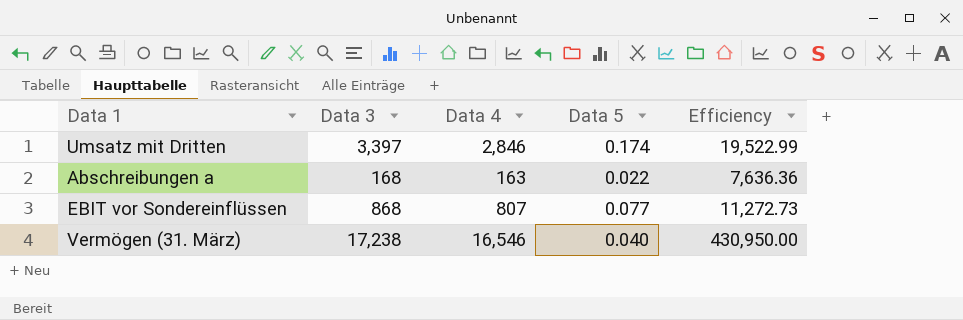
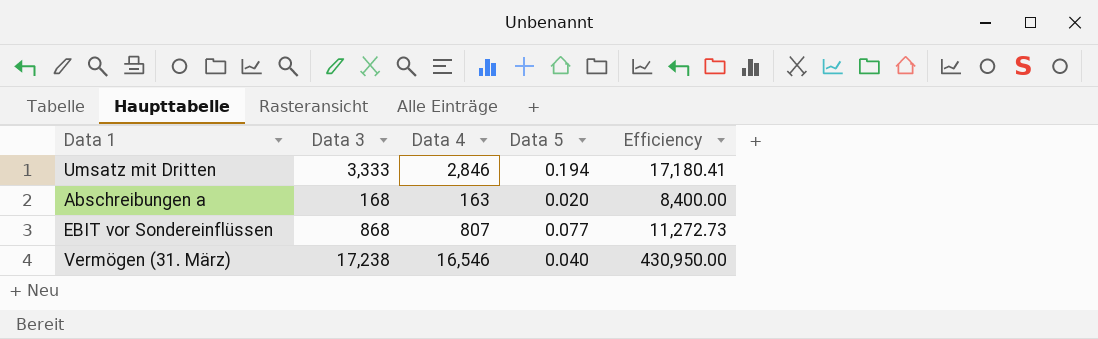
Umsatz mit Dritten | Data 3: 3,397 -> 3,333
Umsatz mit Dritten | Data 5: 0.174 -> 0.194
Umsatz mit Dritten | Efficiency: 19,522.99 -> 17,180.41
Abschreibungen a | Data 5: 0.022 -> 0.020
Abschreibungen a | Efficiency: 7,636.36 -> 8,400.00

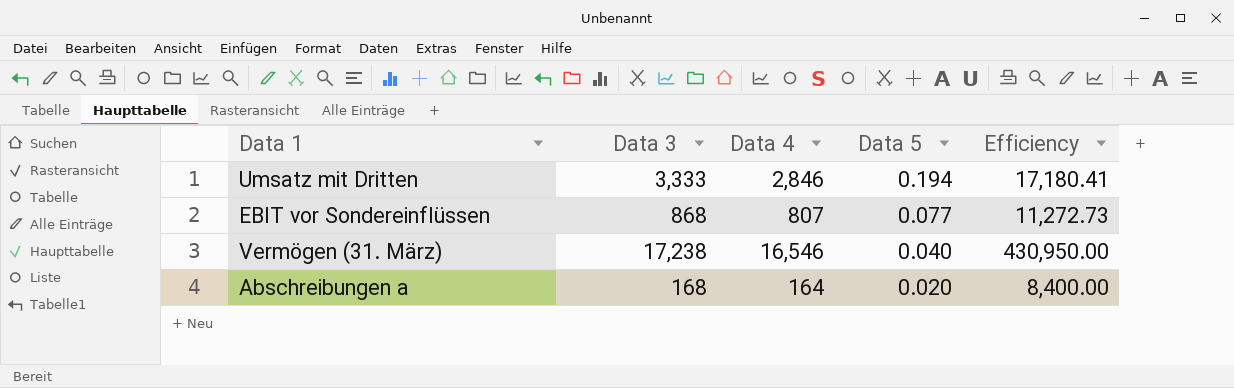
row order: none -> Data 5 descending
Abschreibungen a | Data 4: 163 -> 164

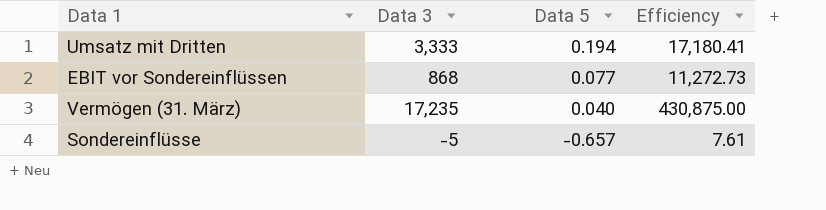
column Data 4 | position: 3 -> none
row Abschreibungen a: 168 | 164 | 0.020 | 8,400.00 -> none
Vermögen (31. März) | Data 3: 17,238 -> 17,235
Vermögen (31. März) | Efficiency: 430,950.00 -> 430,875.00
row Sondereinflüsse: none -> -5 | -0.657 | 7.61

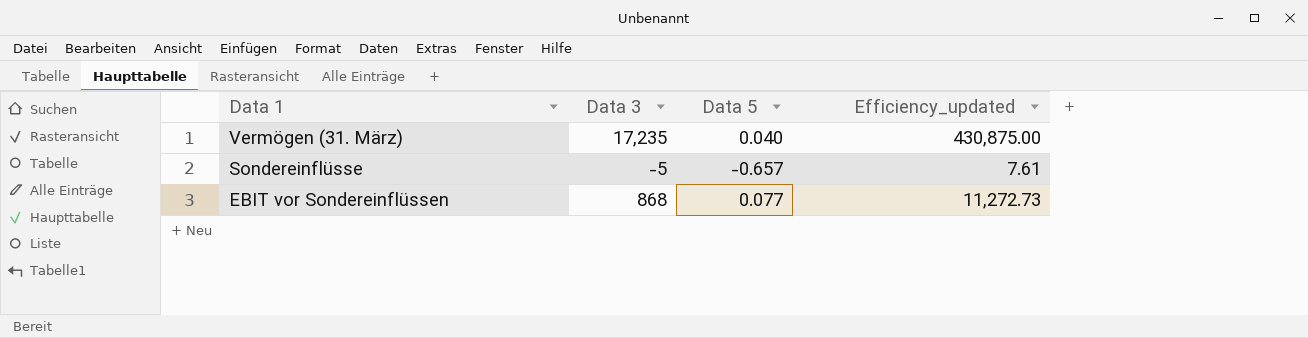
row order: Data 5 descending -> Data 1 descending
column name: Efficiency -> Efficiency_updated
row Umsatz mit Dritten: 3,333 | 0.194 | 17,180.41 -> none

